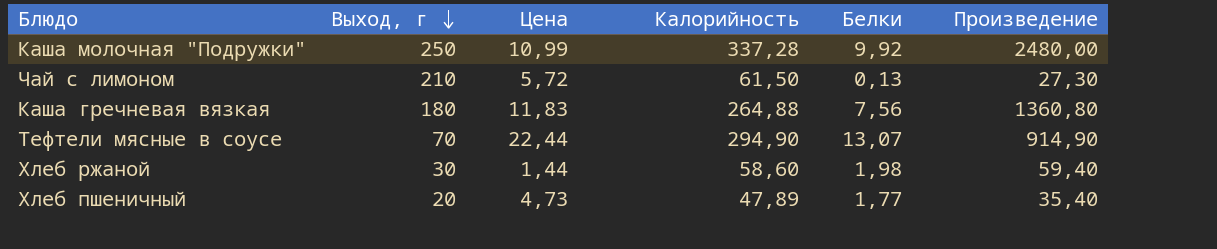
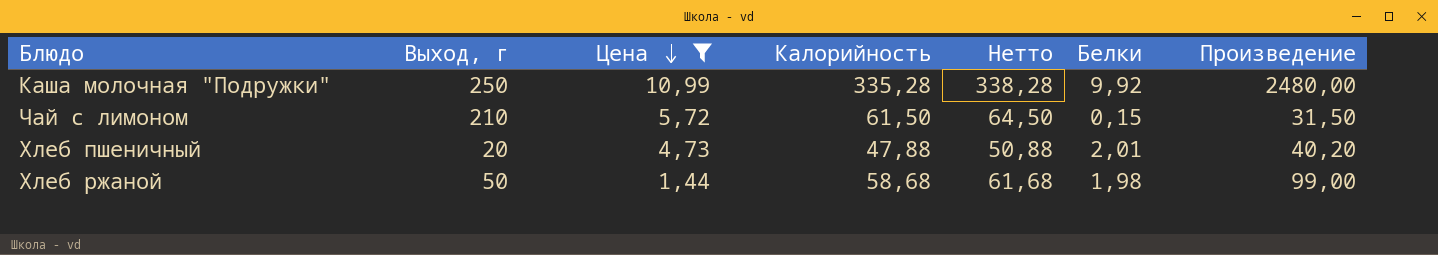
filter: none -> Цена <= 10,99
row order: Выход, г descending -> Цена descending
column Нетто | formula: none -> [Калорийность] + 3
Каша молочная "Подружки" | Калорийность: 337,28 -> 335,28
Чай с лимоном | Белки: 0,13 -> 0,15
Чай с лимоном | Произведение: 27,30 -> 31,50
Хлеб пшеничный | Калорийность: 47,89 -> 47,88
Хлеб пшеничный | Белки: 1,77 -> 2,01
Хлеб пшеничный | Произведение: 35,40 -> 40,20
Хлеб ржаной | Выход, г: 30 -> 50
Хлеб ржаной | Калорийность: 58,60 -> 58,68
Хлеб ржаной | Произведение: 59,40 -> 99,00

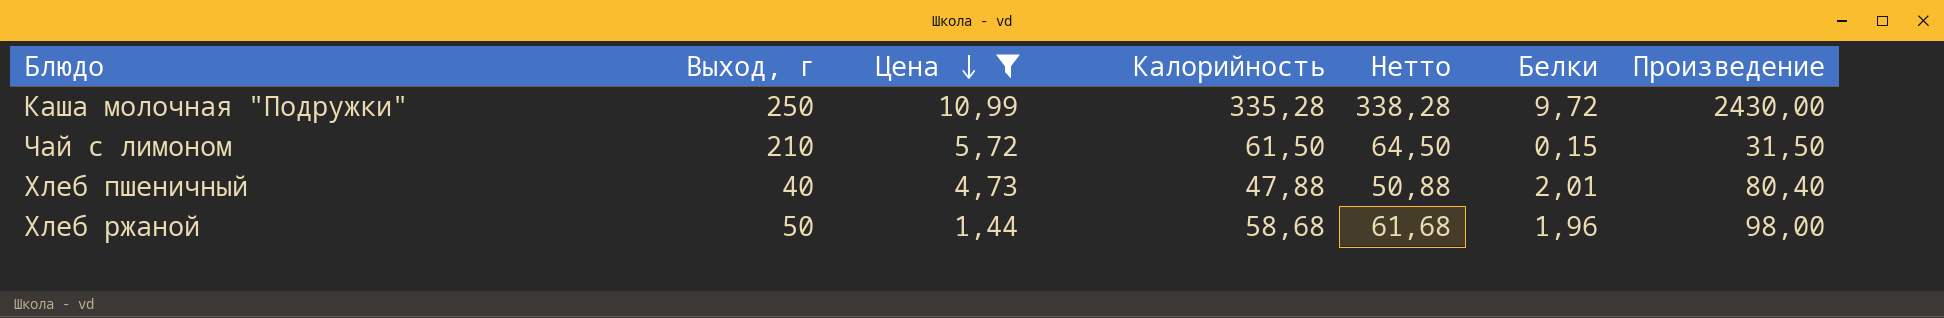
Каша молочная "Подружки" | Белки: 9,92 -> 9,72
Каша молочная "Подружки" | Произведение: 2480,00 -> 2430,00
Хлеб пшеничный | Выход, г: 20 -> 40
Хлеб пшеничный | Произведение: 40,20 -> 80,40
Хлеб ржаной | Белки: 1,98 -> 1,96
Хлеб ржаной | Произведение: 99,00 -> 98,00

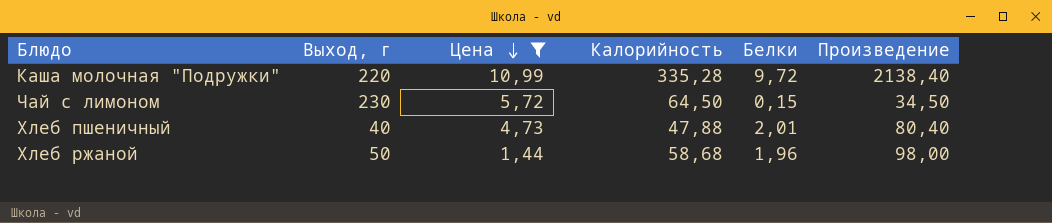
column Нетто | formula: [Калорийность] + 3 -> none
Каша молочная "Подружки" | Выход, г: 250 -> 220
Каша молочная "Подружки" | Произведение: 2430,00 -> 2138,40
Чай с лимоном | Выход, г: 210 -> 230
Чай с лимоном | Калорийность: 61,50 -> 64,50
Чай с лимоном | Произведение: 31,50 -> 34,50

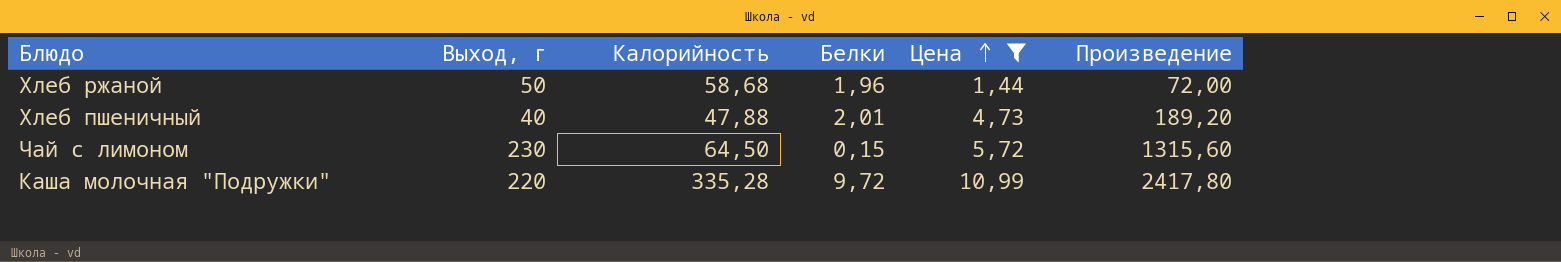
row order: Цена descending -> Цена ascending
column Цена | position: 3 -> 5
column Произведение | formula: [Выход, г] * [Белки] -> [Выход, г] * [Цена]

